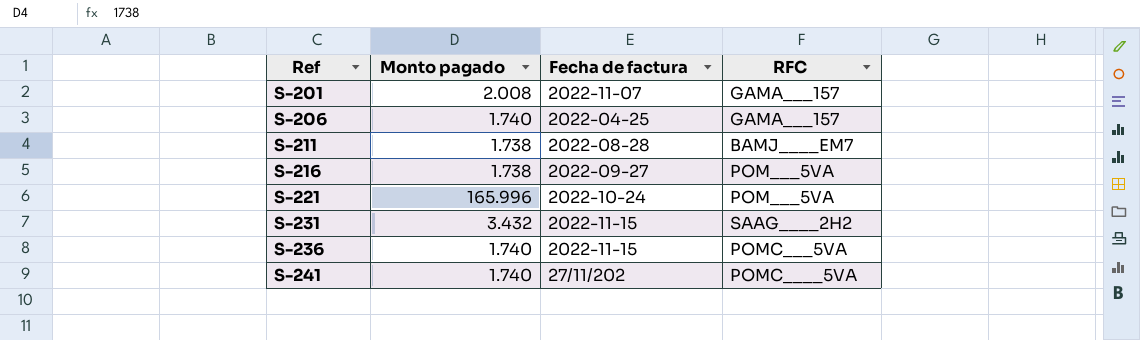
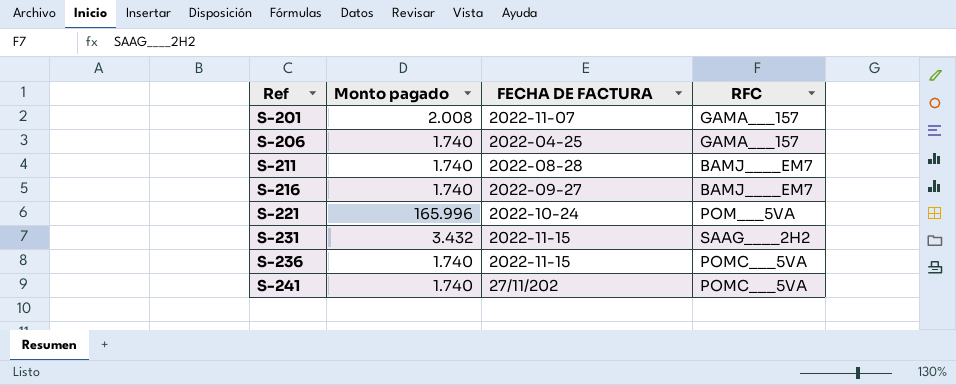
column name: Fecha de factura -> FECHA DE FACTURA
S-211 | Monto pagado: 1.738 -> 1.740
S-216 | Monto pagado: 1.738 -> 1.740
S-216 | RFC: POM___5VA -> BAMJ____EM7
S-241 | RFC: POMC____5VA -> POMC___5VA

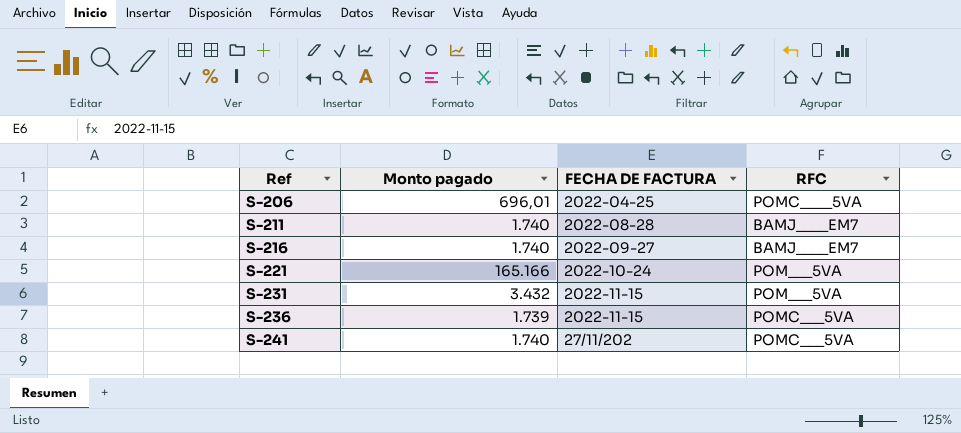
row S-201: 2.008 | 2022-11-07 | GAMA___157 -> none
S-206 | Monto pagado: 1.740 -> 696,01
S-206 | RFC: GAMA___157 -> POMC____5VA
S-221 | Monto pagado: 165.996 -> 165.166
S-231 | RFC: SAAG____2H2 -> POM___5VA
S-236 | Monto pagado: 1.740 -> 1.739

